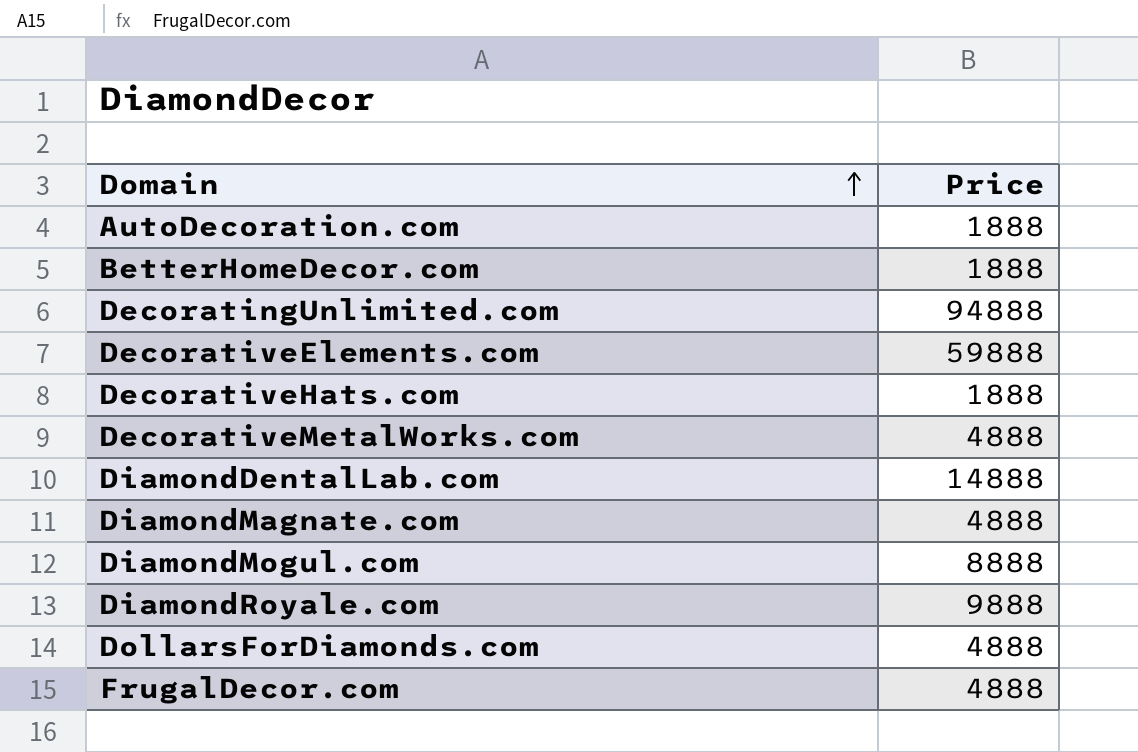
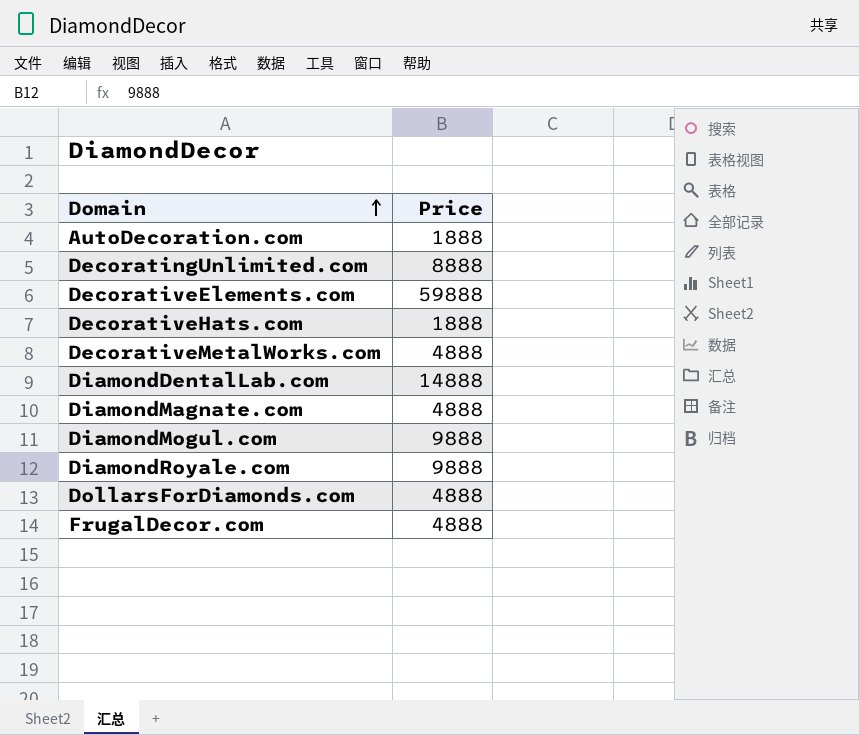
row BetterHomeDecor.com: 1888 -> none
DecoratingUnlimited.com | Price: 94888 -> 8888
DiamondMogul.com | Price: 8888 -> 9888

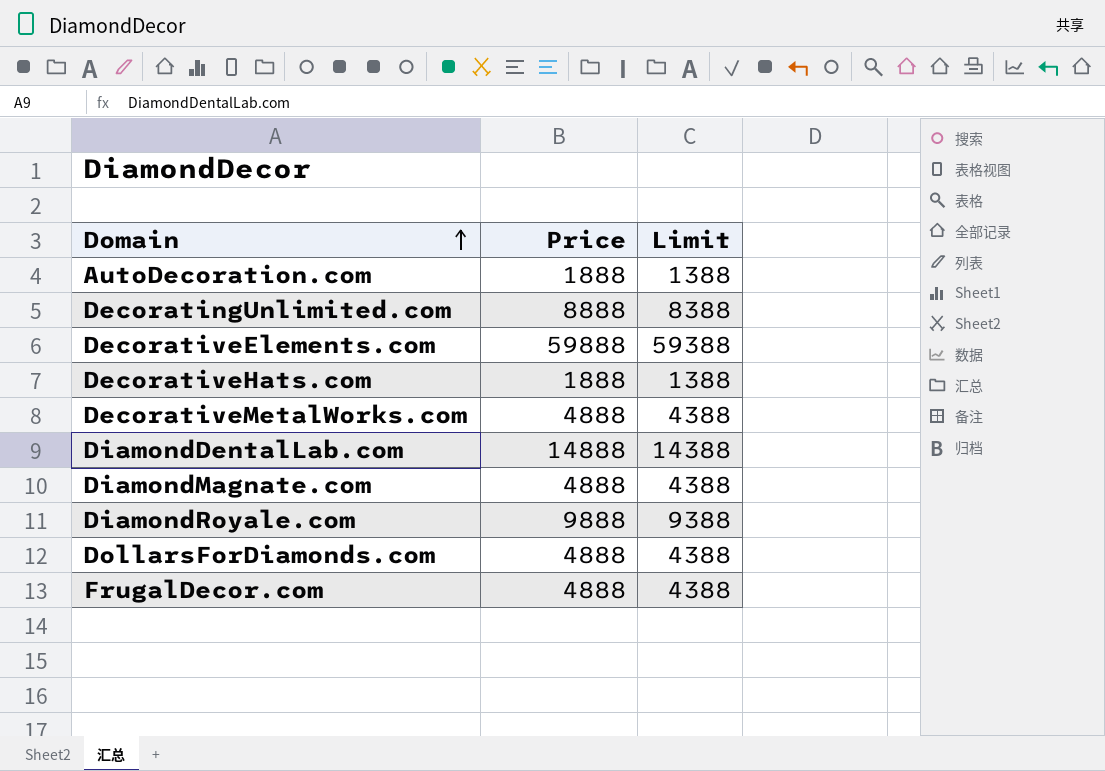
column Limit | formula: none -> [Price] - 500
row DiamondMogul.com: 9888 -> none

